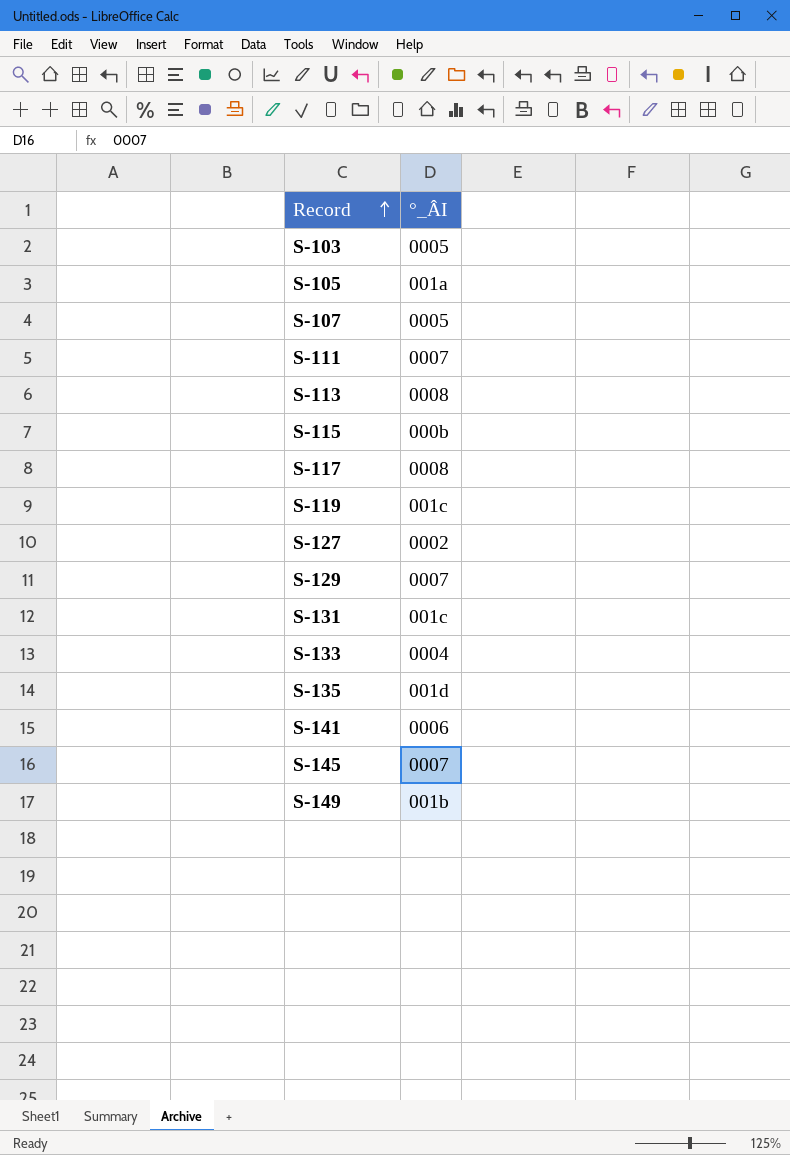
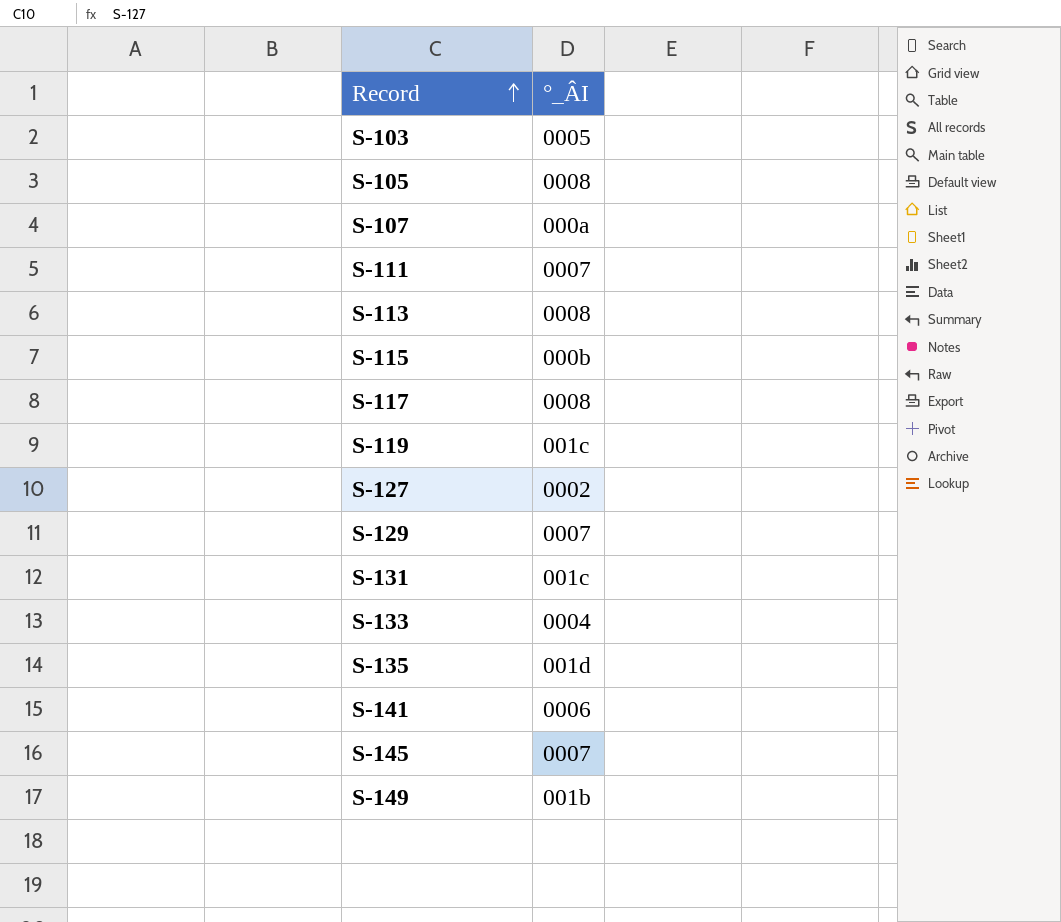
S-105 | °_ÂI: 001a -> 0008
S-107 | °_ÂI: 0005 -> 000a

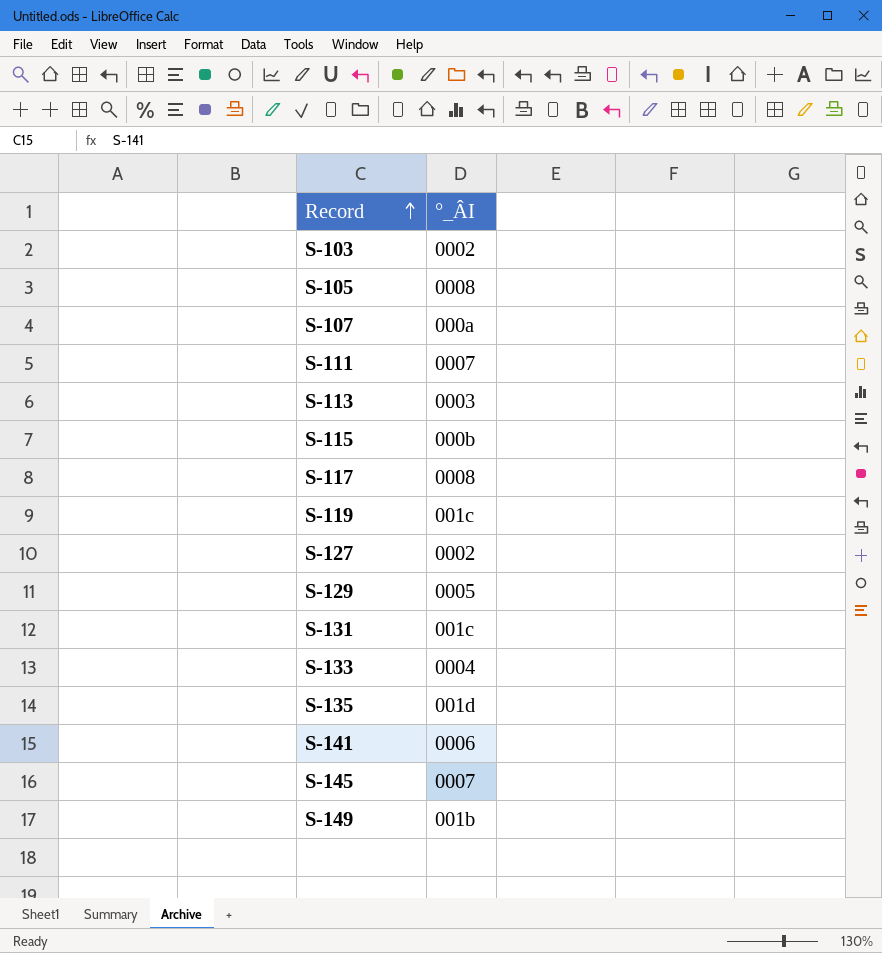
S-103 | °_ÂI: 0005 -> 0002
S-113 | °_ÂI: 0008 -> 0003
S-129 | °_ÂI: 0007 -> 0005

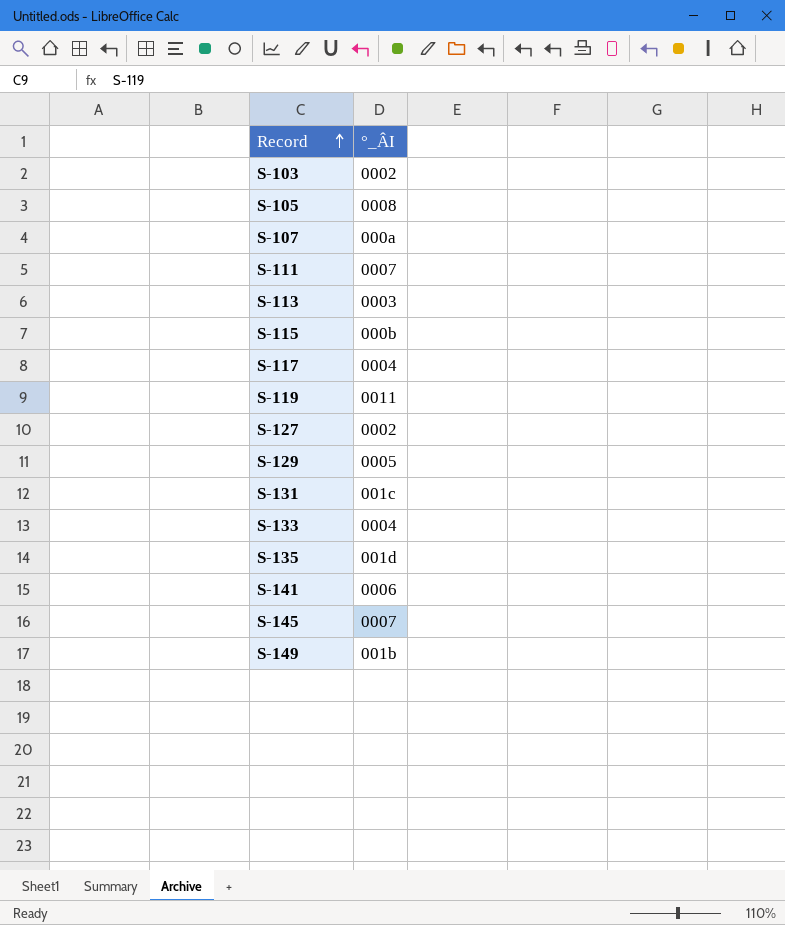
S-117 | °_ÂI: 0008 -> 0004
S-119 | °_ÂI: 001c -> 0011

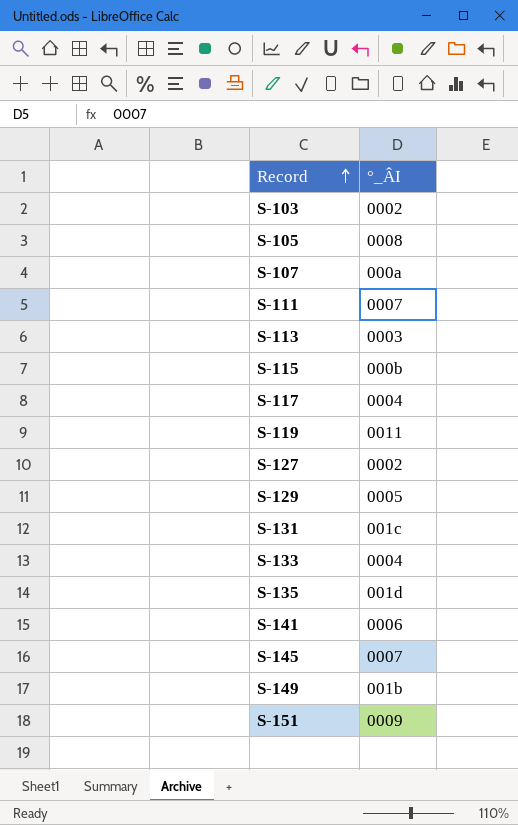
row S-151: none -> 0009

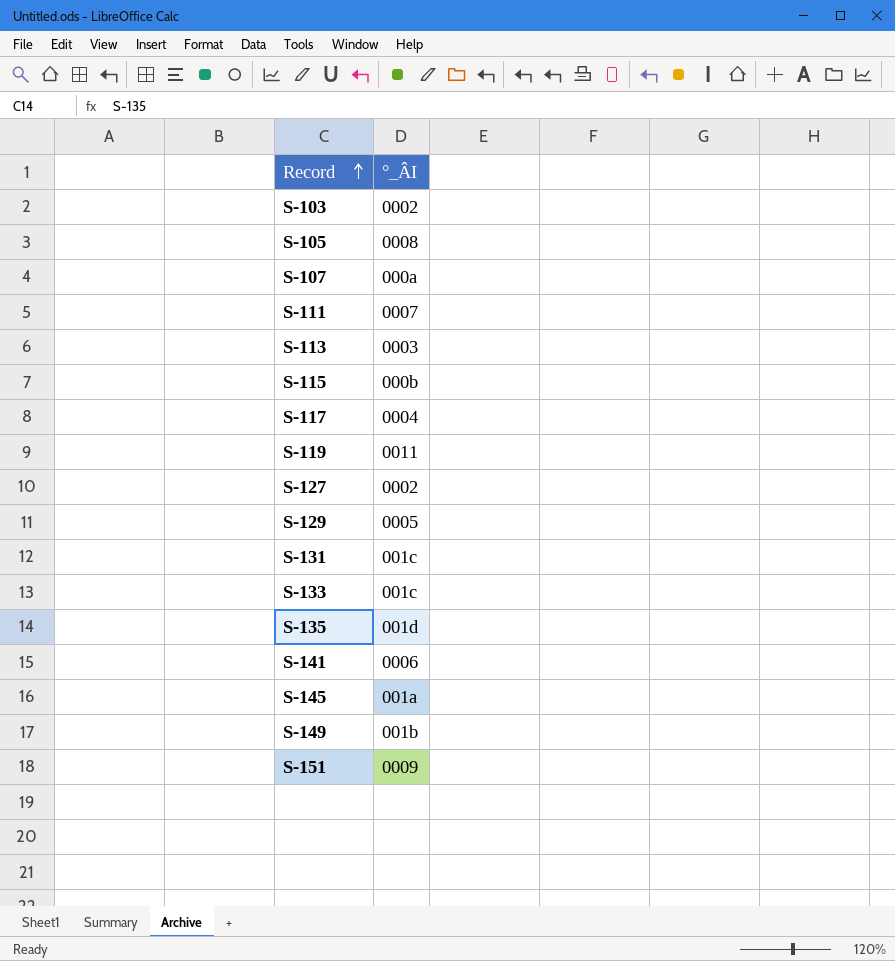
S-133 | °_ÂI: 0004 -> 001c
S-145 | °_ÂI: 0007 -> 001a

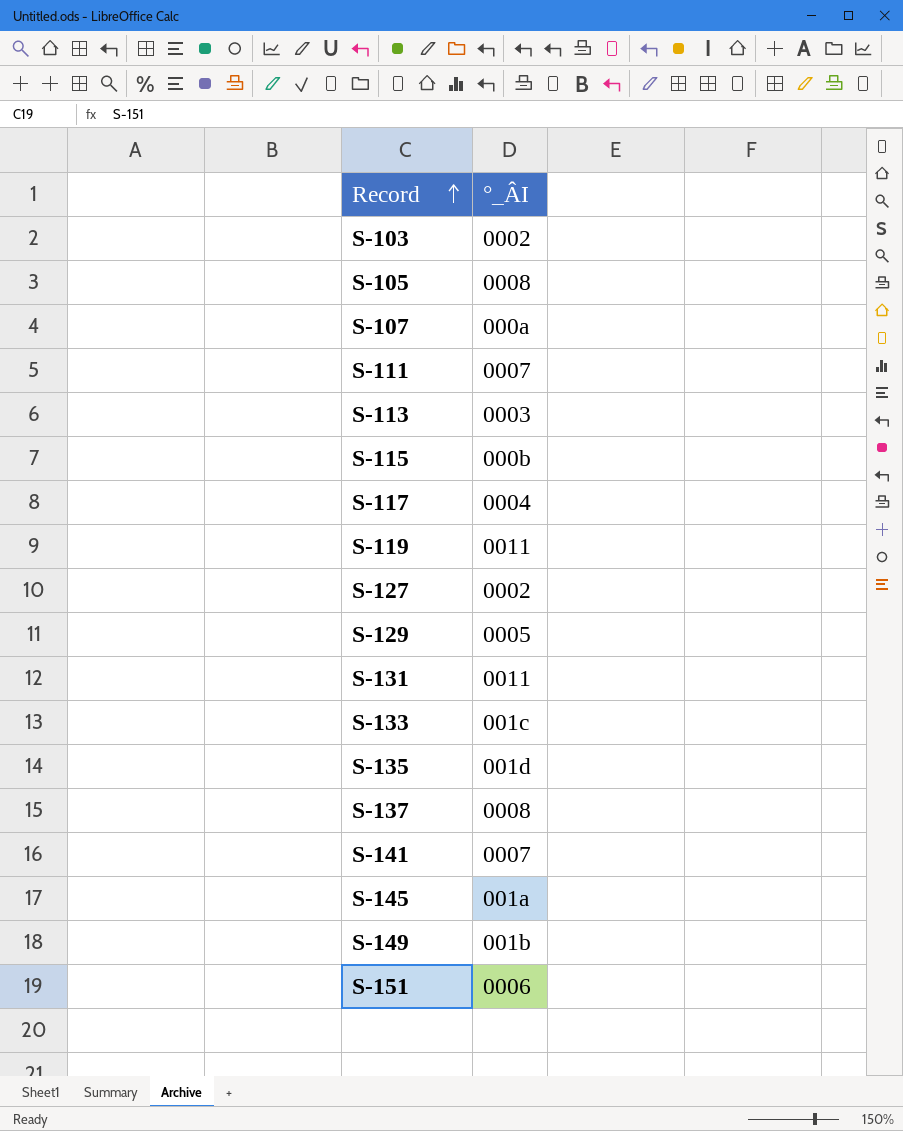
S-131 | °_ÂI: 001c -> 0011
row S-137: none -> 0008
S-141 | °_ÂI: 0006 -> 0007
S-151 | °_ÂI: 0009 -> 0006

